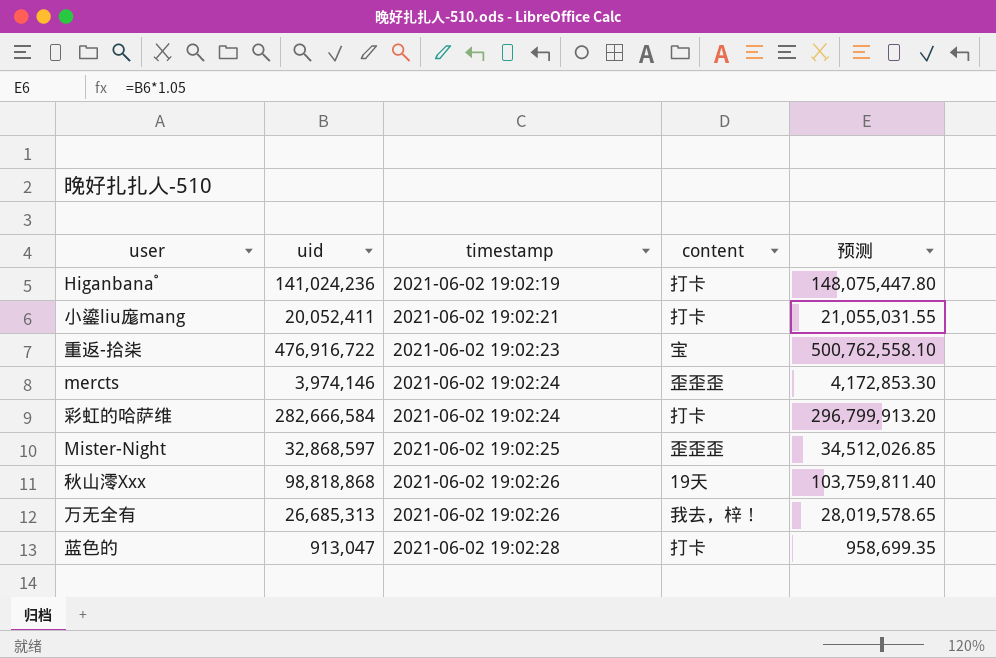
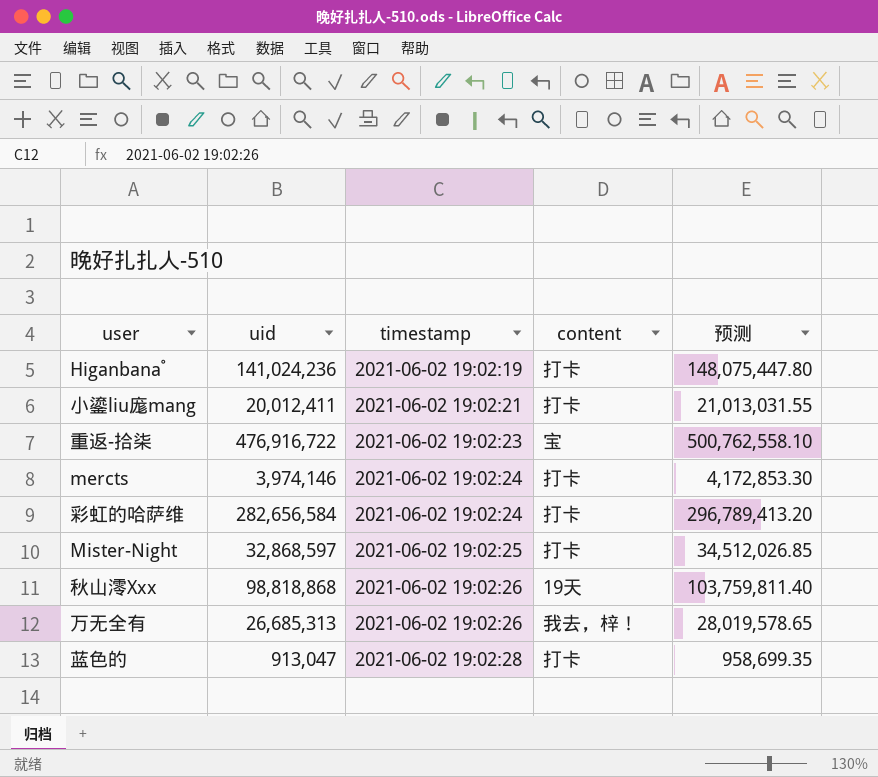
小鎏liu庬mang | uid: 20,052,411 -> 20,012,411
小鎏liu庬mang | 预测: 21,055,031.55 -> 21,013,031.55
mercts | content: 歪歪歪 -> 打卡
彩虹的哈萨维 | uid: 282,666,584 -> 282,656,584
彩虹的哈萨维 | 预测: 296,799,913.20 -> 296,789,413.20
Mister-Night | content: 歪歪歪 -> 打卡

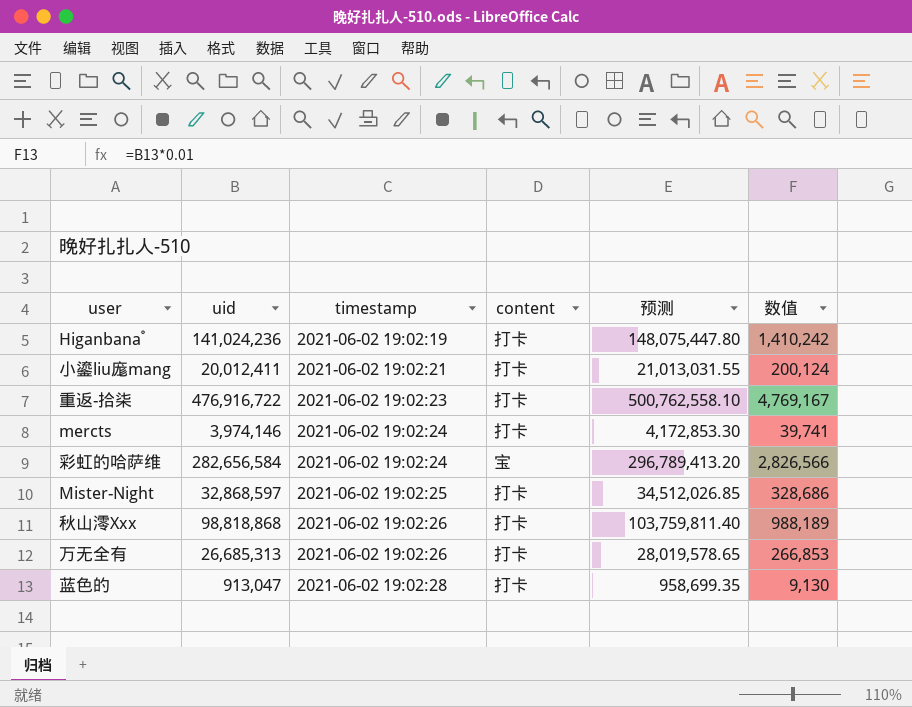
column 数值 | formula: none -> [uid] * 0.01
重返-拾柒 | content: 宝 -> 打卡
彩虹的哈萨维 | content: 打卡 -> 宝
秋山澪Xxx | content: 19天 -> 打卡
万无全有 | content: 我去，梓！ -> 打卡

